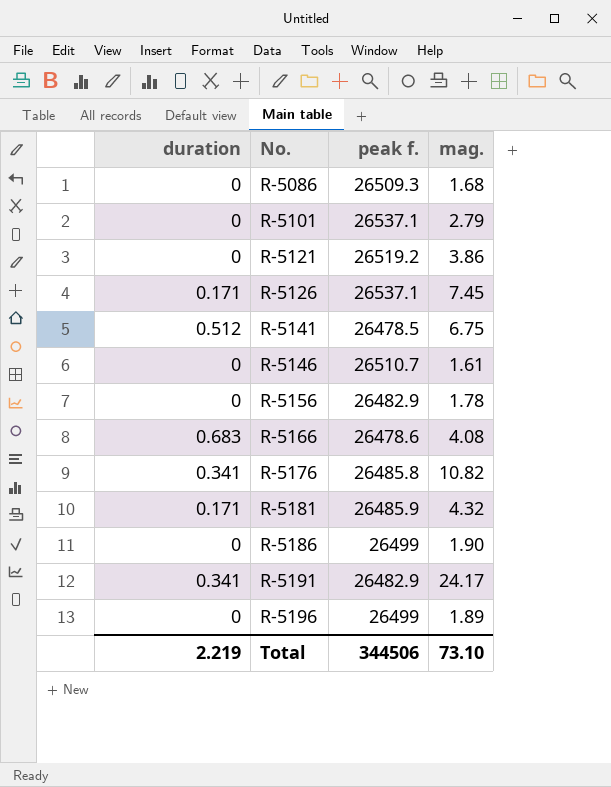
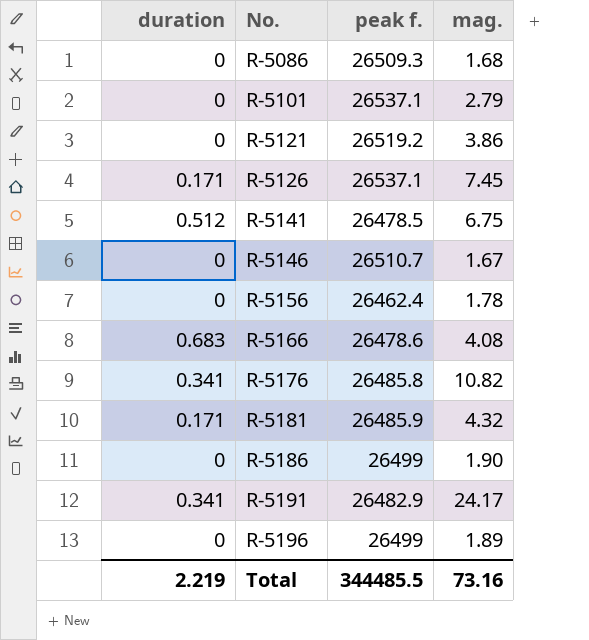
R-5146 | mag.: 1.61 -> 1.67
R-5156 | peak f.: 26482.9 -> 26462.4
Total | peak f.: 344506 -> 344485.5
Total | mag.: 73.10 -> 73.16

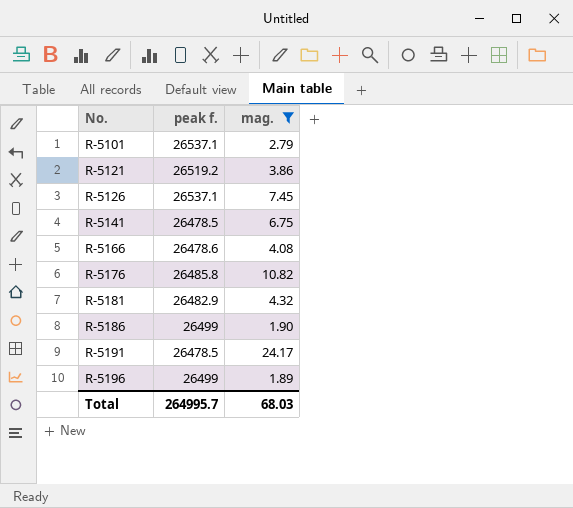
filter: none -> mag. >= 1.89
column duration | position: 1 -> none
R-5181 | peak f.: 26485.9 -> 26482.9
R-5191 | peak f.: 26482.9 -> 26478.5
Total | peak f.: 344485.5 -> 264995.7
Total | mag.: 73.16 -> 68.03

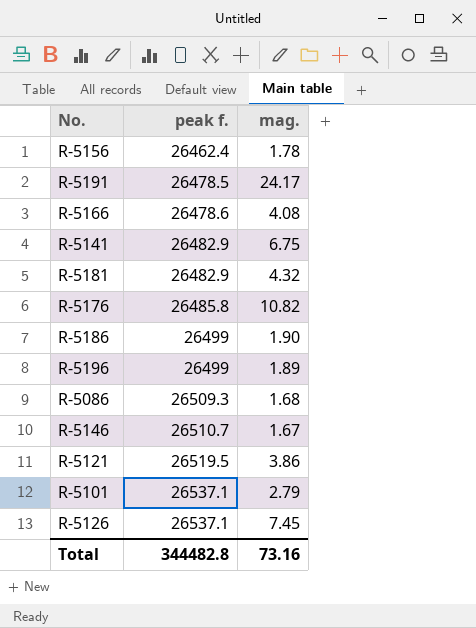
filter: mag. >= 1.89 -> none
row order: No. ascending -> peak f. ascending
R-5141 | peak f.: 26478.5 -> 26482.9
R-5121 | peak f.: 26519.2 -> 26519.5
Total | peak f.: 264995.7 -> 344482.8
Total | mag.: 68.03 -> 73.16

